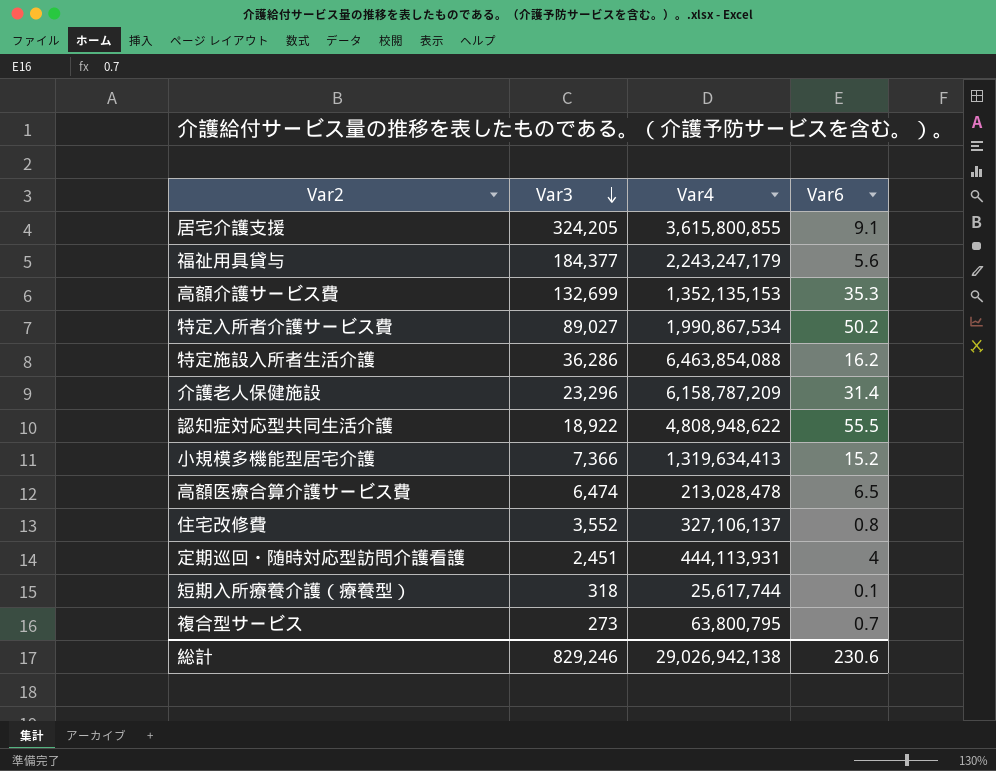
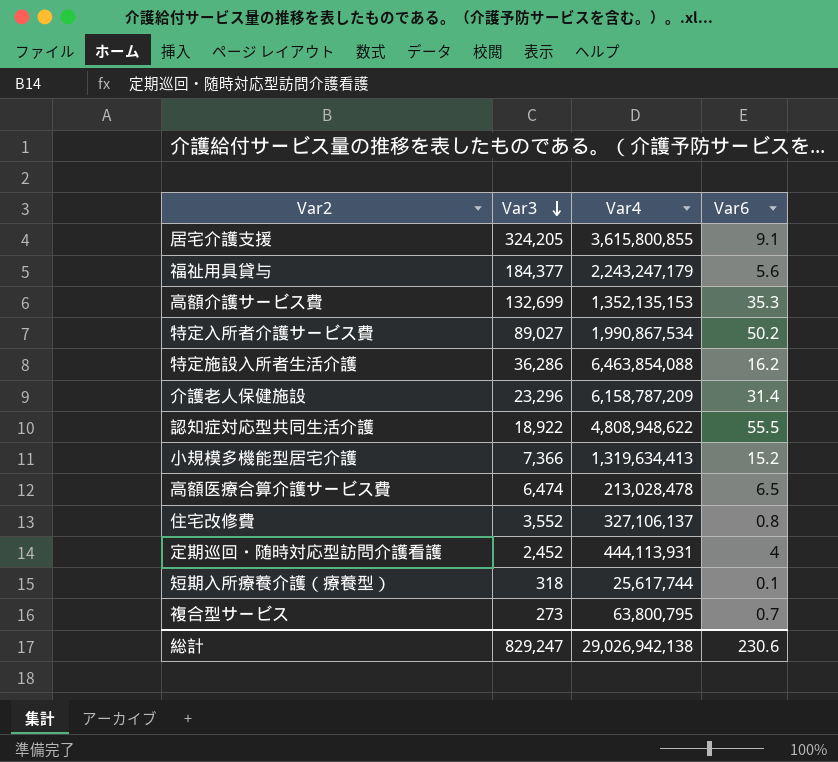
定期巡回・随時対応型訪問介護看護 | Var3: 2,451 -> 2,452
総計 | Var3: 829,246 -> 829,247

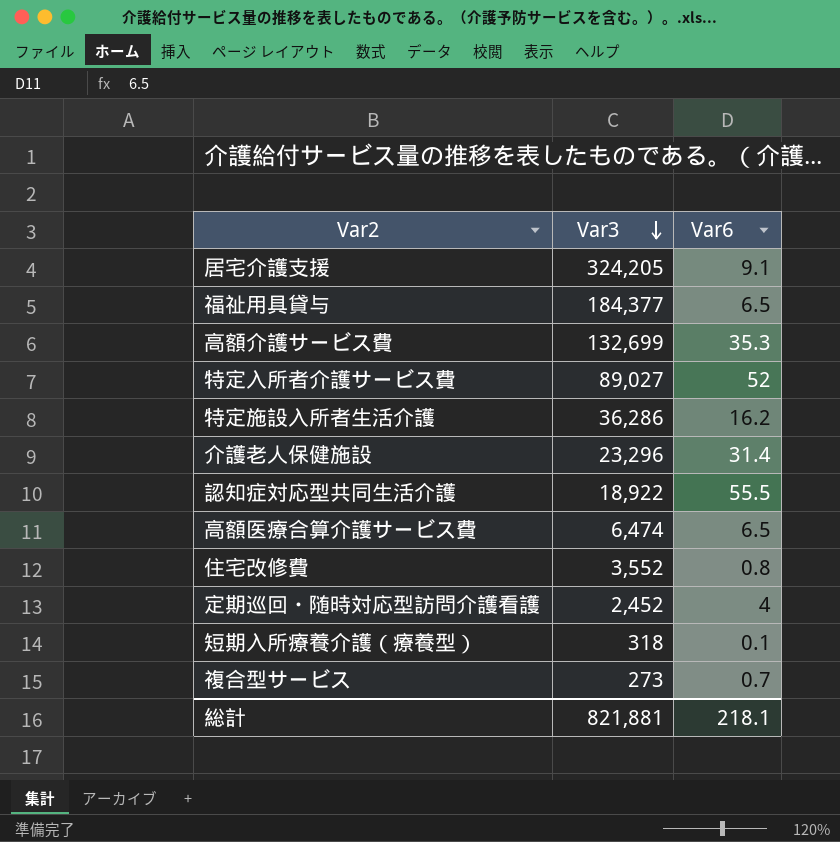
column Var4 | position: 3 -> none
row 小規模多機能型居宅介護: 7,366 | 1,319,634,413 | 15.2 -> none
福祉用具貸与 | Var6: 5.6 -> 6.5
特定入所者介護サービス費 | Var6: 50.2 -> 52
総計 | Var3: 829,247 -> 821,881
総計 | Var6: 230.6 -> 218.1

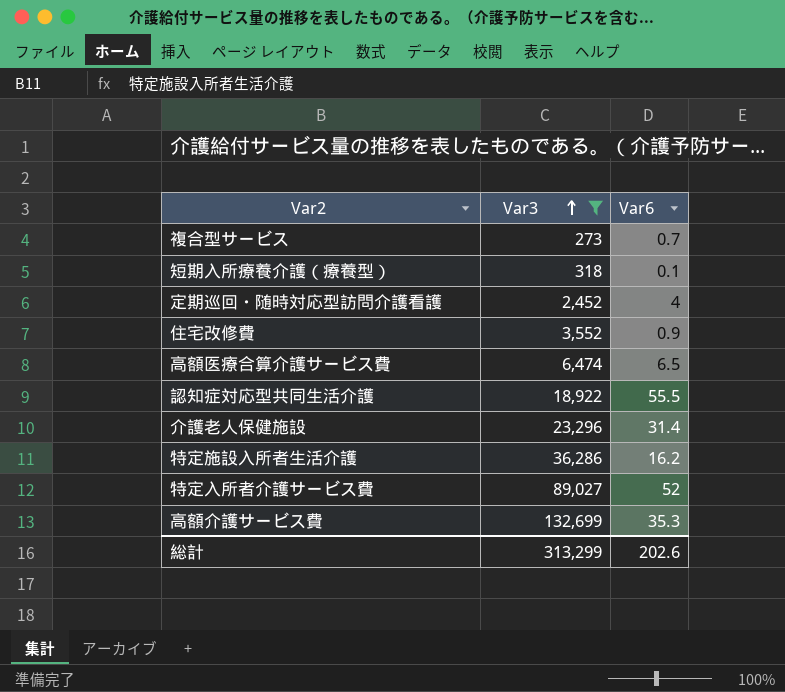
filter: none -> Var3 <= 132,699
row order: Var3 descending -> Var3 ascending
住宅改修費 | Var6: 0.8 -> 0.9
総計 | Var3: 821,881 -> 313,299
総計 | Var6: 218.1 -> 202.6

